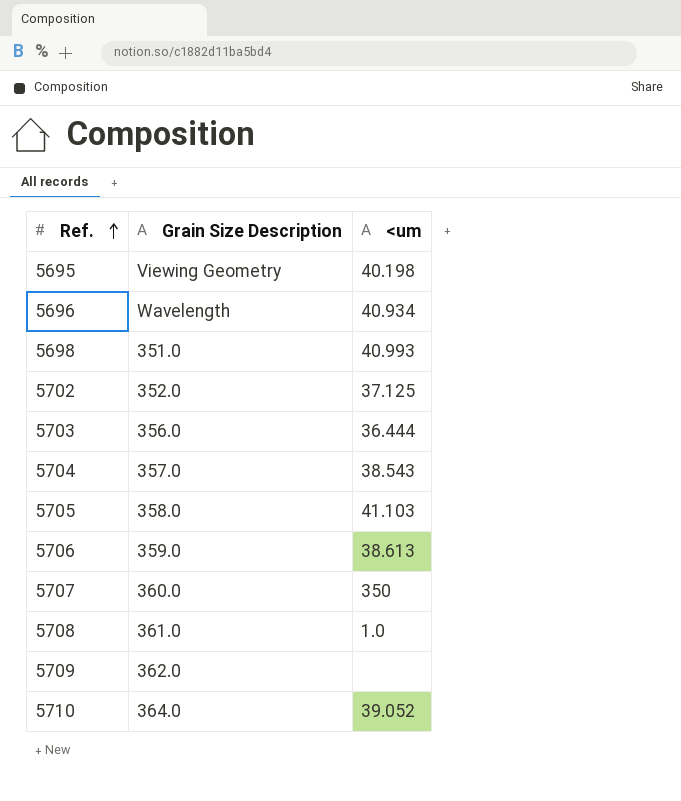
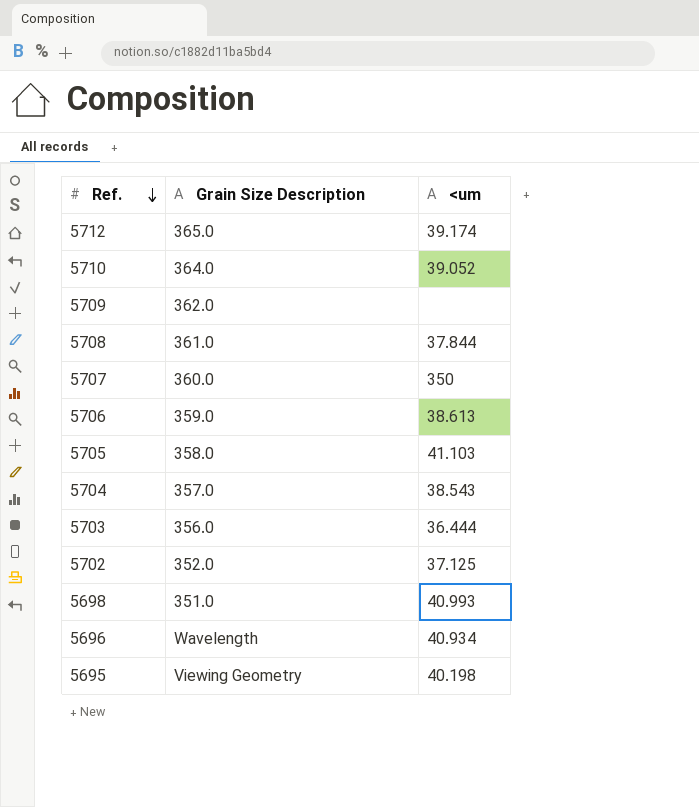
row order: Ref. ascending -> Ref. descending
row 5712: none -> 365.0 | 39.174
5708 | <um: 1.0 -> 37.844

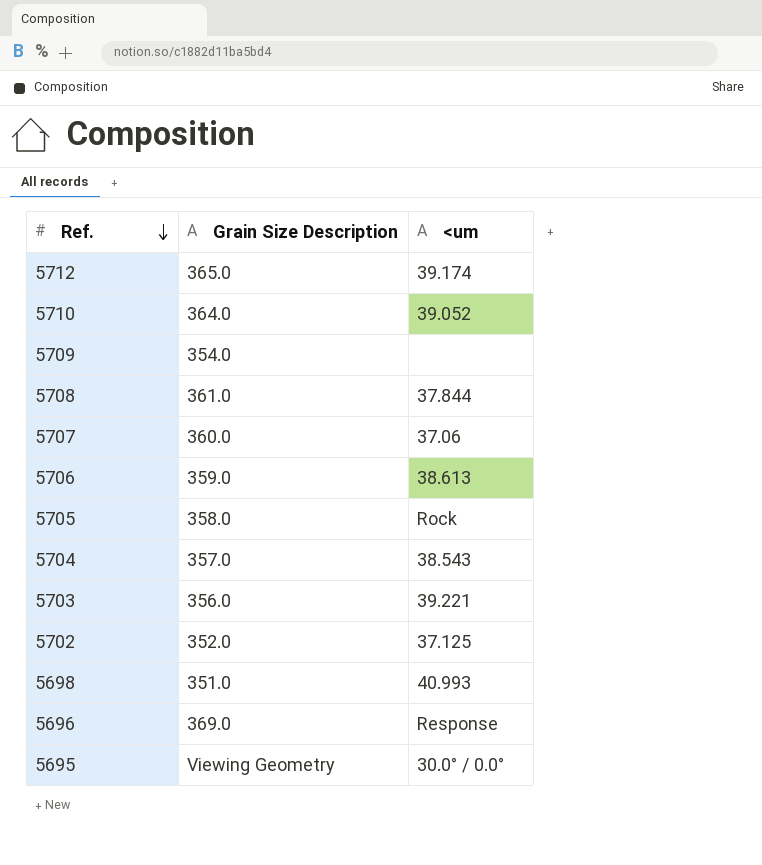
5709 | Grain Size Description: 362.0 -> 354.0
5707 | <um: 350 -> 37.06
5705 | <um: 41.103 -> Rock
5703 | <um: 36.444 -> 39.221
5696 | Grain Size Description: Wavelength -> 369.0
5696 | <um: 40.934 -> Response
5695 | <um: 40.198 -> 30.0° / 0.0°

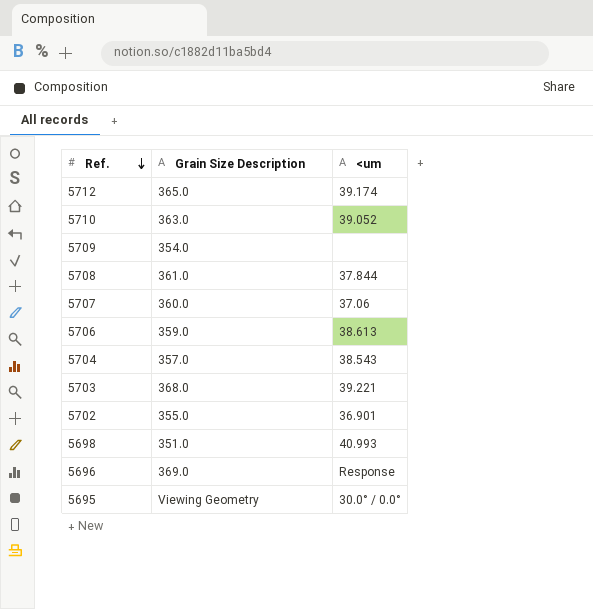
row 5705: 358.0 | Rock -> none
5710 | Grain Size Description: 364.0 -> 363.0
5703 | Grain Size Description: 356.0 -> 368.0
5702 | Grain Size Description: 352.0 -> 355.0
5702 | <um: 37.125 -> 36.901

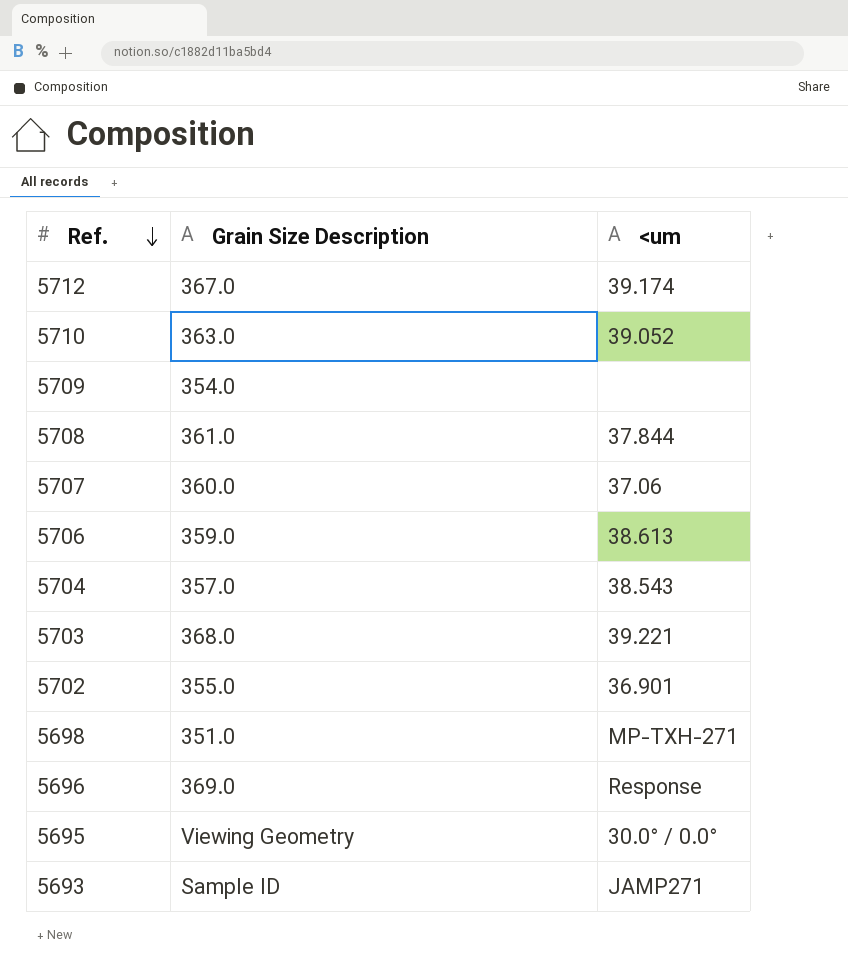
5712 | Grain Size Description: 365.0 -> 367.0
5698 | <um: 40.993 -> MP-TXH-271
row 5693: none -> Sample ID | JAMP271

